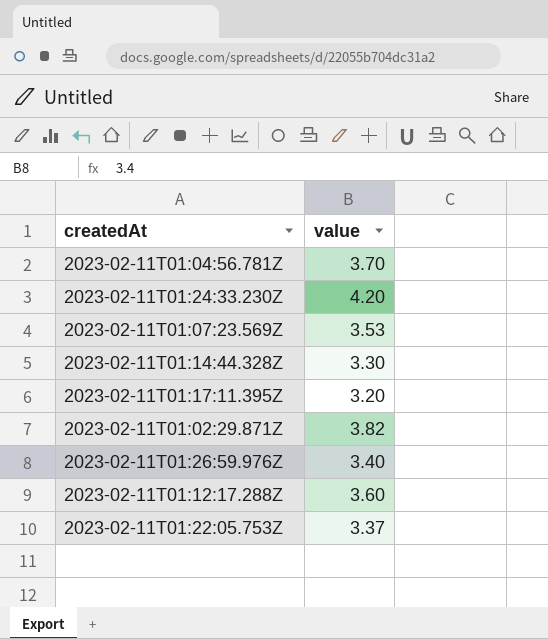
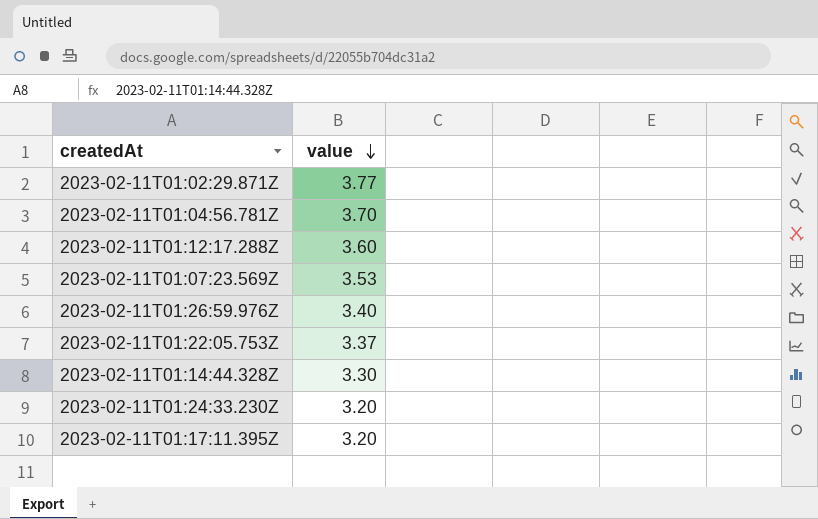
row order: none -> value descending
2023-02-11T01:02:29.871Z | value: 3.82 -> 3.77
2023-02-11T01:24:33.230Z | value: 4.20 -> 3.20

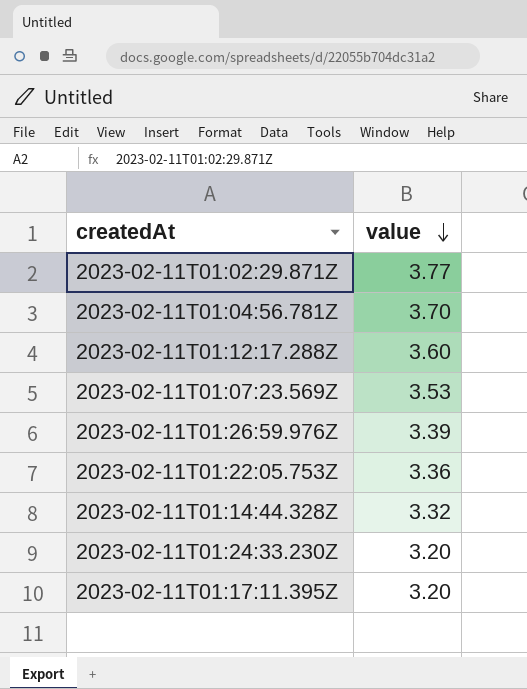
2023-02-11T01:26:59.976Z | value: 3.40 -> 3.39
2023-02-11T01:22:05.753Z | value: 3.37 -> 3.36
2023-02-11T01:14:44.328Z | value: 3.30 -> 3.32

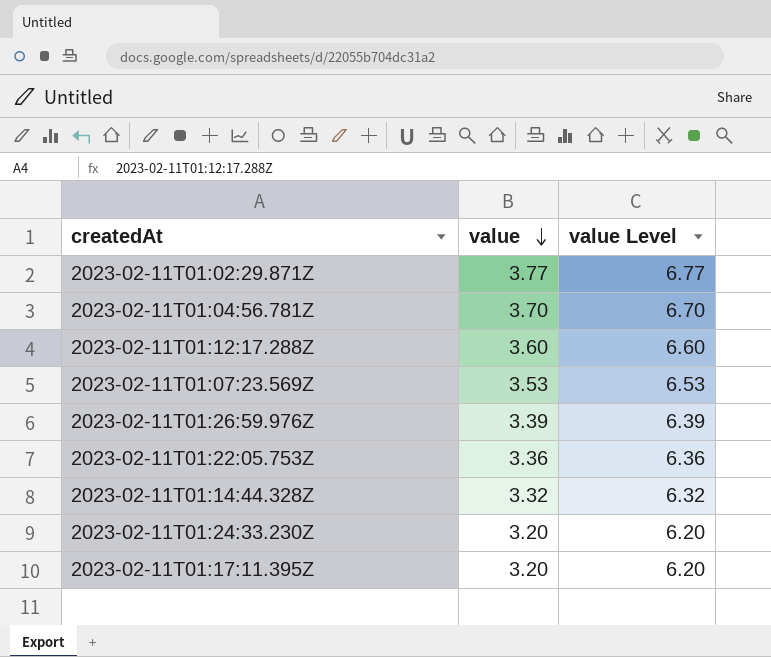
column value Level | formula: none -> [value] + 3

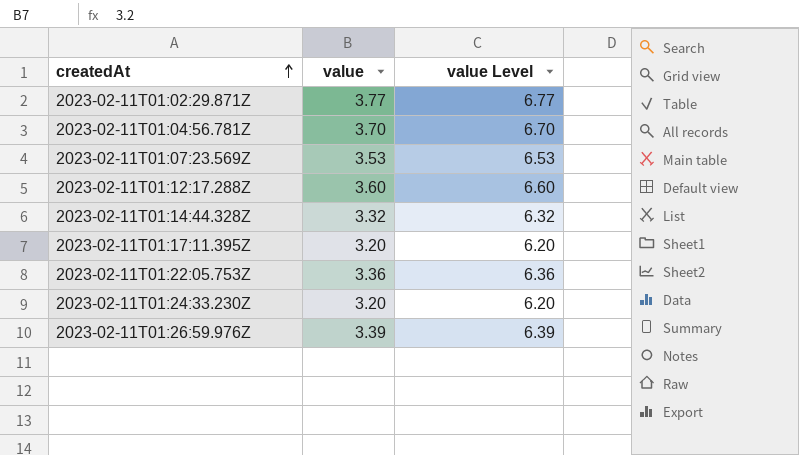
row order: value descending -> createdAt ascending

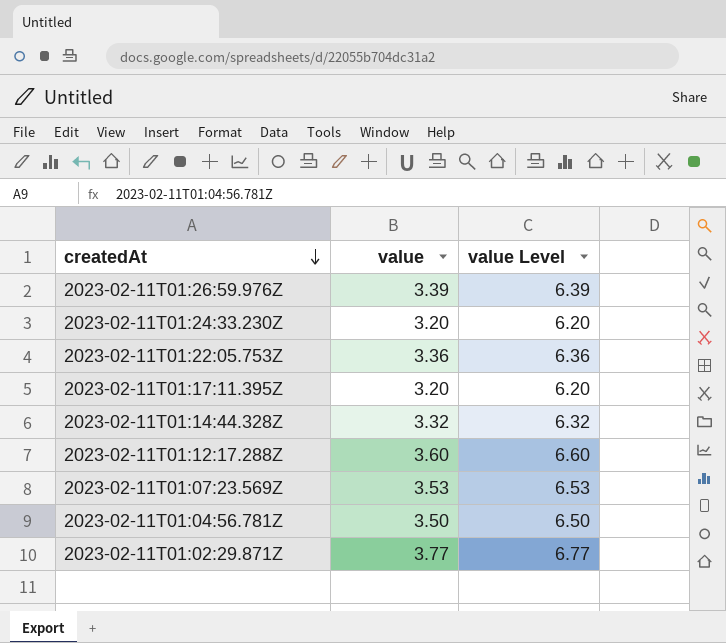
row order: createdAt ascending -> createdAt descending
2023-02-11T01:04:56.781Z | value: 3.70 -> 3.50
2023-02-11T01:04:56.781Z | value Level: 6.70 -> 6.50

